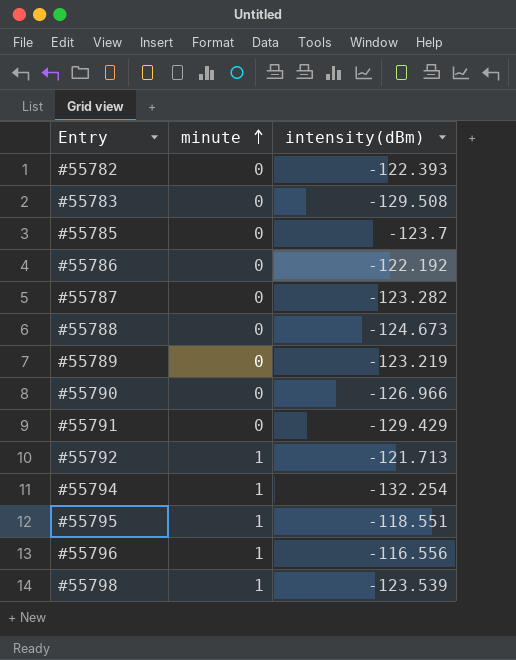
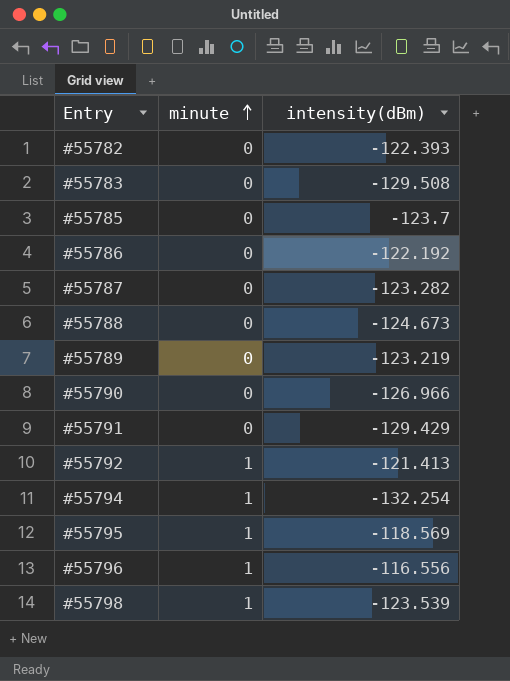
#55792 | intensity(dBm): -121.713 -> -121.413
#55795 | intensity(dBm): -118.551 -> -118.569

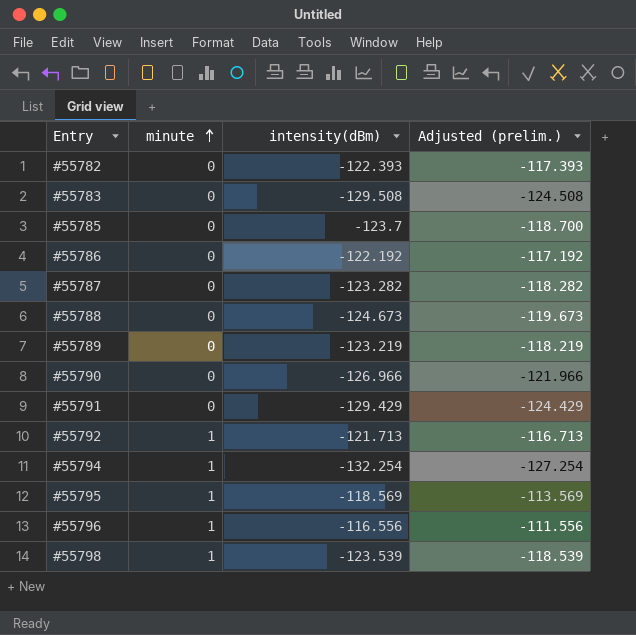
column Adjusted (prelim.) | formula: none -> [intensity(dBm)] + 5
#55792 | intensity(dBm): -121.413 -> -121.713

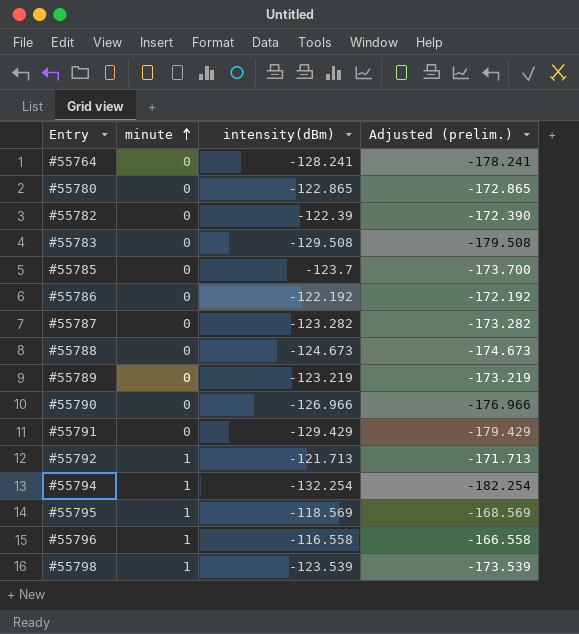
column Adjusted (prelim.) | formula: [intensity(dBm)] + 5 -> [intensity(dBm)] - 50
row #55764: none -> 0 | -128.241 | -178.241
row #55780: none -> 0 | -122.865 | -172.865
#55782 | intensity(dBm): -122.393 -> -122.39
#55796 | intensity(dBm): -116.556 -> -116.558

